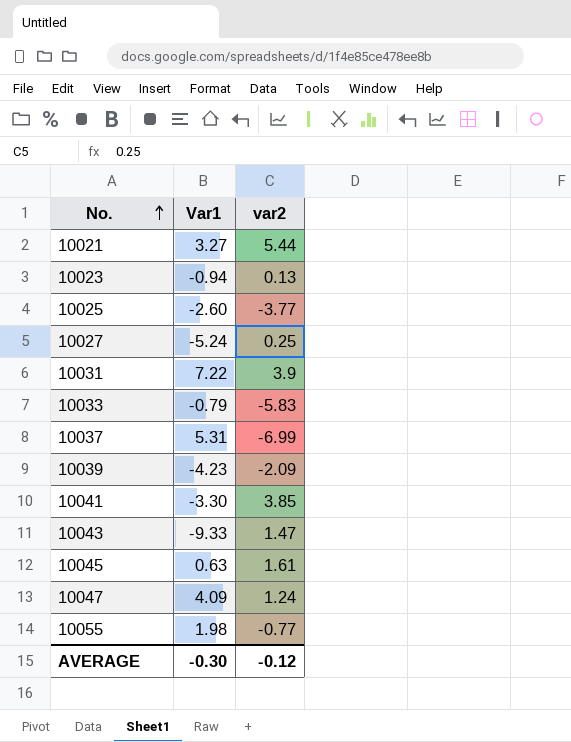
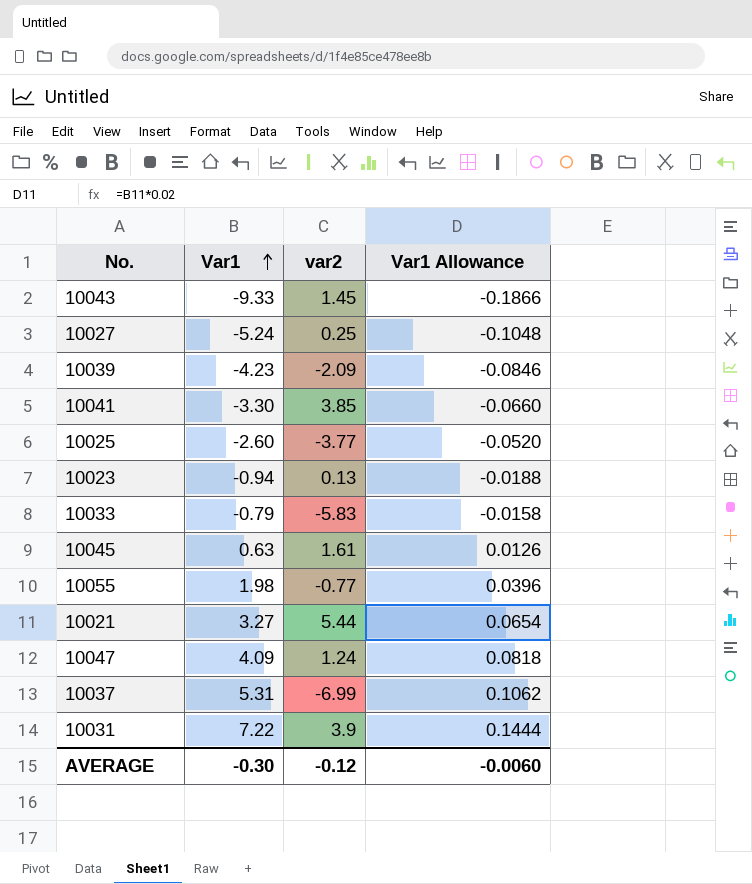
row order: No. ascending -> Var1 ascending
column Var1 Allowance | formula: none -> [Var1] * 0.02
10043 | var2: 1.47 -> 1.45

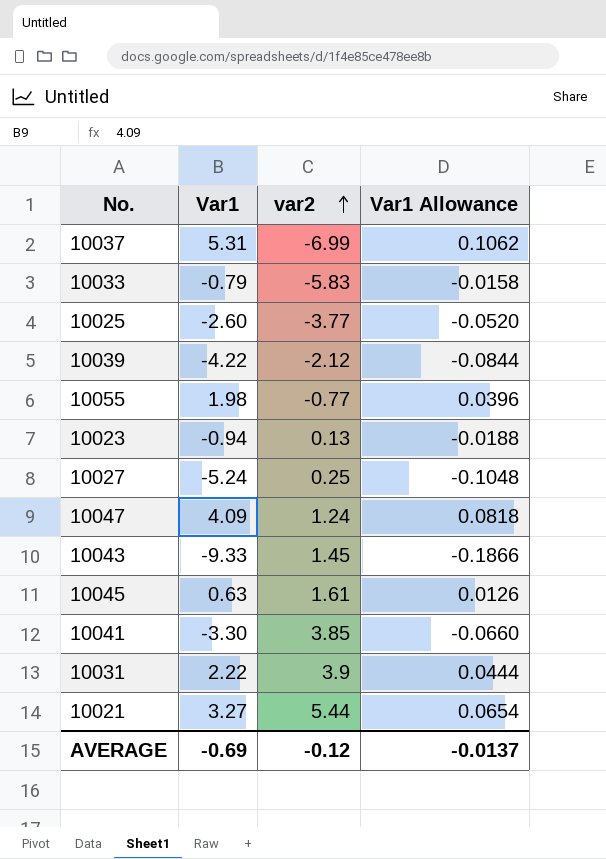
row order: Var1 ascending -> var2 ascending
10039 | Var1: -4.23 -> -4.22
10039 | var2: -2.09 -> -2.12
10039 | Var1 Allowance: -0.0846 -> -0.0844
10031 | Var1: 7.22 -> 2.22
10031 | Var1 Allowance: 0.1444 -> 0.0444
AVERAGE | Var1: -0.30 -> -0.69
AVERAGE | Var1 Allowance: -0.0060 -> -0.0137

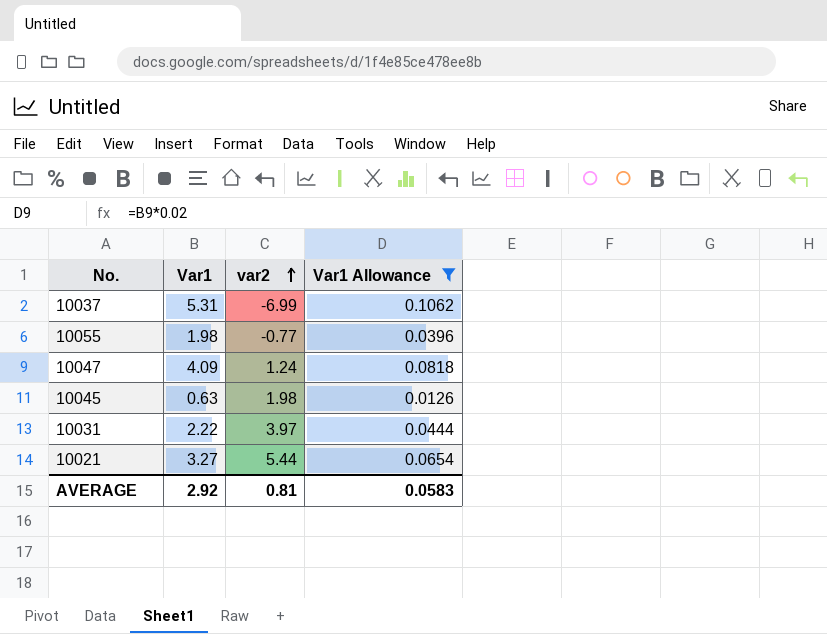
filter: none -> Var1 Allowance >= 0.0126
10045 | var2: 1.61 -> 1.98
10031 | var2: 3.9 -> 3.97
AVERAGE | Var1: -0.69 -> 2.92
AVERAGE | var2: -0.12 -> 0.81
AVERAGE | Var1 Allowance: -0.0137 -> 0.0583

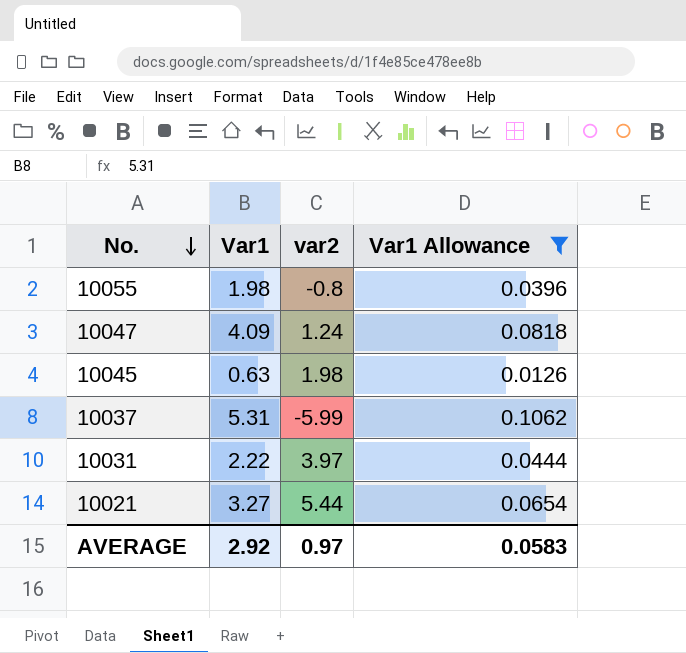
row order: var2 ascending -> No. descending
10055 | var2: -0.77 -> -0.8
10037 | var2: -6.99 -> -5.99
AVERAGE | var2: 0.81 -> 0.97

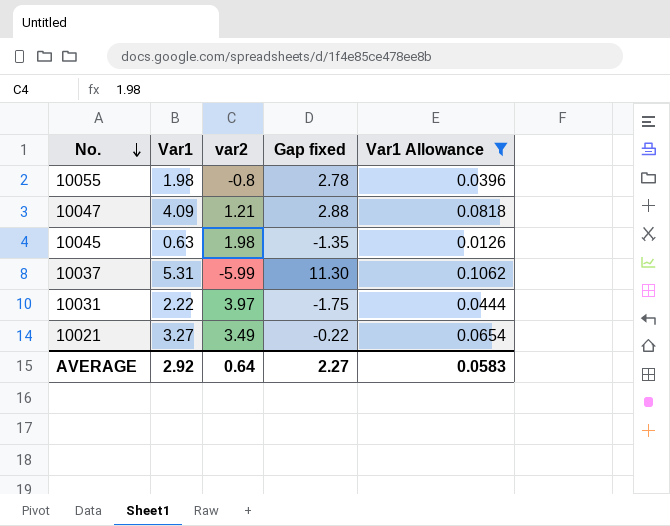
column Gap fixed | formula: none -> [Var1] - [var2]
10047 | var2: 1.24 -> 1.21
10021 | var2: 5.44 -> 3.49
AVERAGE | var2: 0.97 -> 0.64

